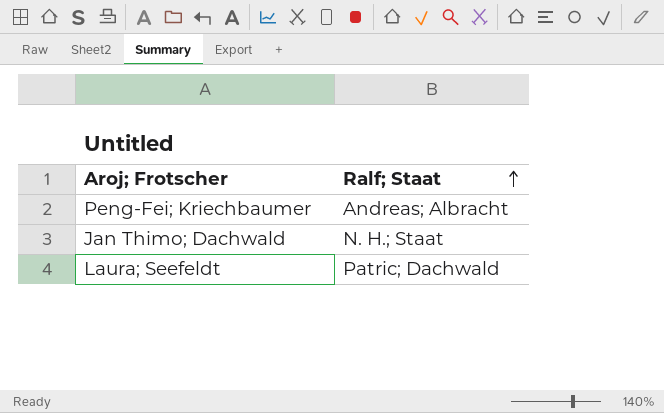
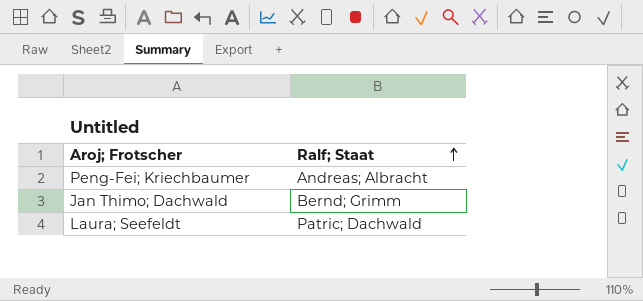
Jan Thimo; Dachwald | Ralf; Staat: N. H.; Staat -> Bernd; Grimm

